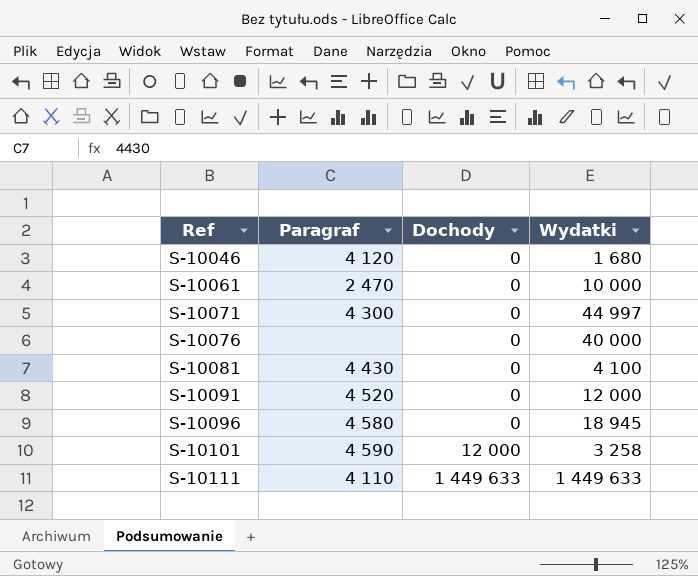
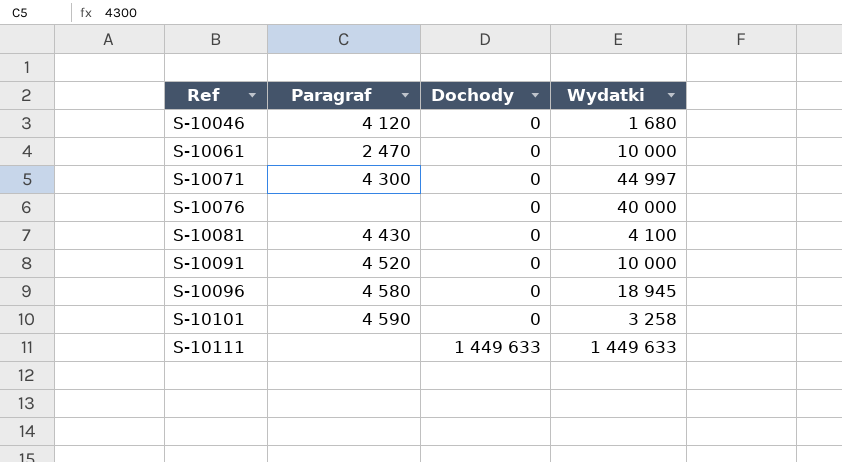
S-10091 | Wydatki: 12 000 -> 10 000
S-10101 | Dochody: 12 000 -> 0
S-10111 | Paragraf: 4 110 -> none

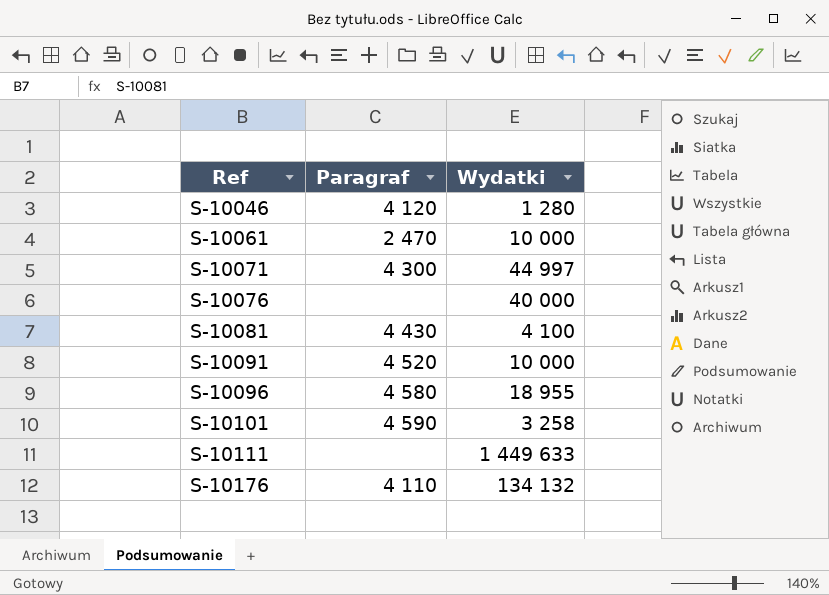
column Dochody | position: 3 -> none
S-10046 | Wydatki: 1 680 -> 1 280
S-10096 | Wydatki: 18 945 -> 18 955
row S-10176: none -> 4 110 | 134 132

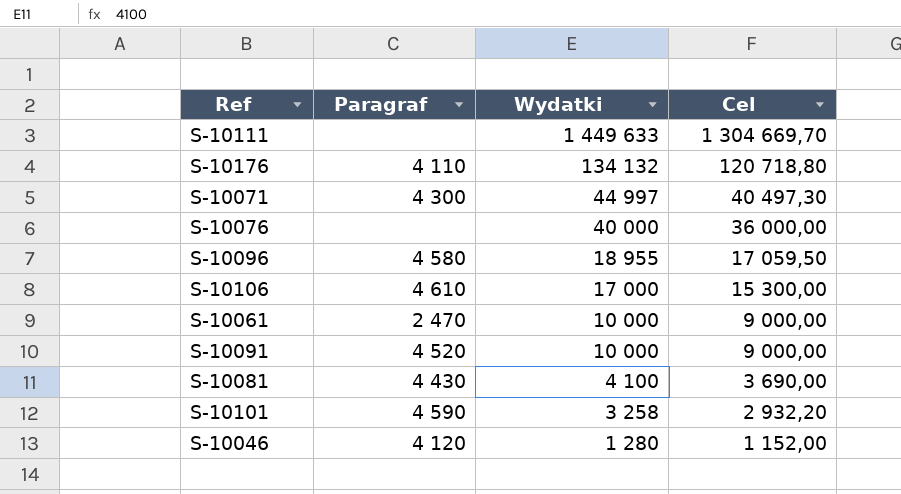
row order: Ref ascending -> Wydatki descending
column Cel | formula: none -> [Wydatki] * 0,9
row S-10106: none -> 4 610 | 17 000 | 15 300,00

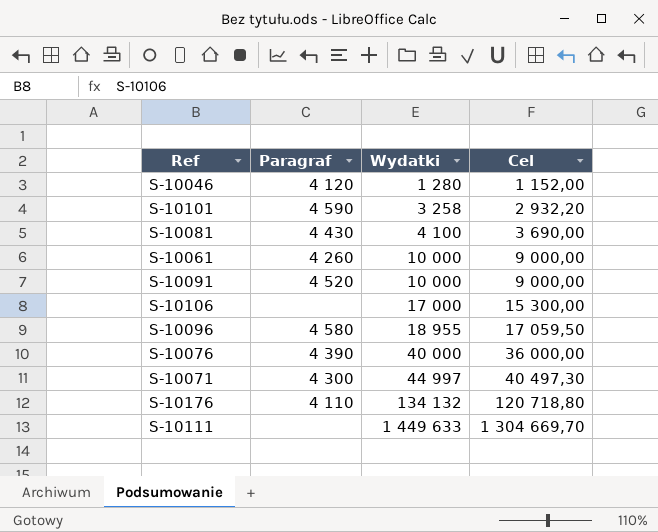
row order: Wydatki descending -> Wydatki ascending
S-10061 | Paragraf: 2 470 -> 4 260
S-10106 | Paragraf: 4 610 -> none
S-10076 | Paragraf: none -> 4 390

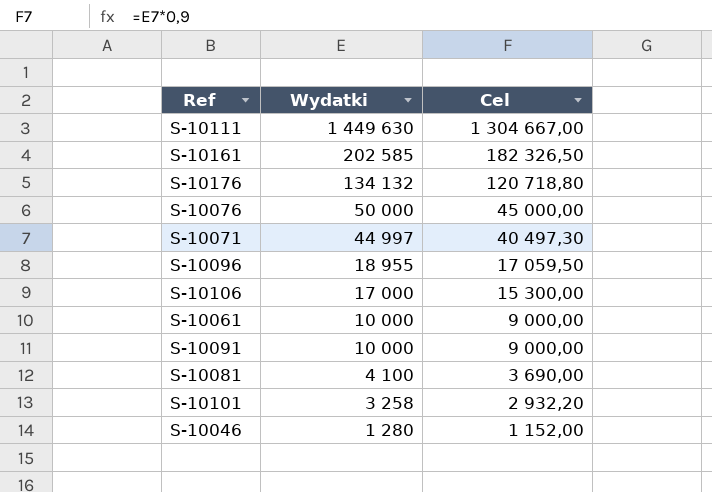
row order: Wydatki ascending -> Wydatki descending
column Paragraf | position: 2 -> none
S-10111 | Wydatki: 1 449 633 -> 1 449 630
S-10111 | Cel: 1 304 669,70 -> 1 304 667,00
row S-10161: none -> 202 585 | 182 326,50
S-10076 | Wydatki: 40 000 -> 50 000
S-10076 | Cel: 36 000,00 -> 45 000,00

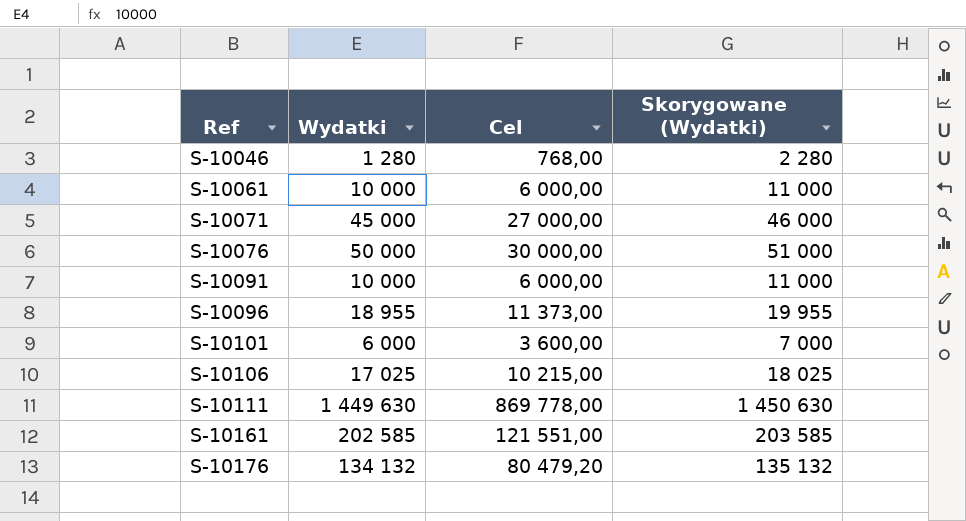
row order: Wydatki descending -> Ref ascending
column Cel | formula: [Wydatki] * 0,9 -> [Wydatki] * 0,6
column Skorygowane (Wydatki) | formula: none -> [Wydatki] + 1000
row S-10081: 4 100 | 3 690,00 -> none
S-10071 | Wydatki: 44 997 -> 45 000
S-10101 | Wydatki: 3 258 -> 6 000
S-10106 | Wydatki: 17 000 -> 17 025

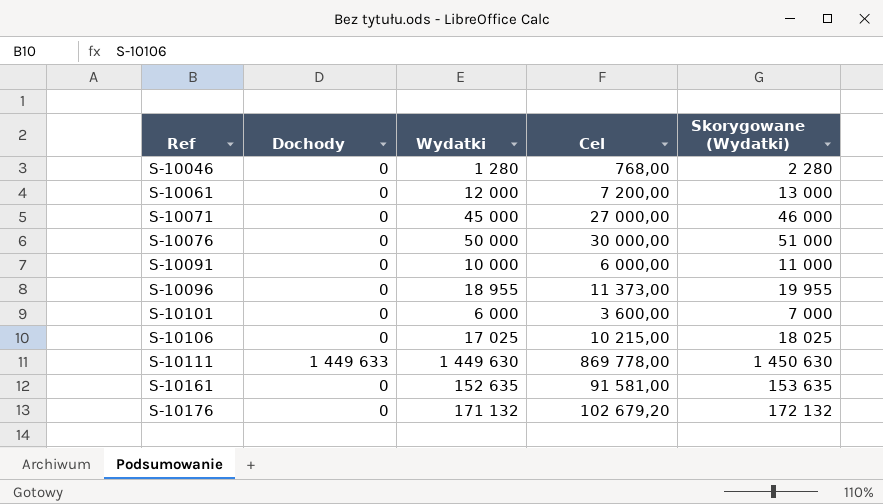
column Dochody | position: none -> 2
S-10061 | Wydatki: 10 000 -> 12 000
S-10061 | Cel: 6 000,00 -> 7 200,00
S-10061 | Skorygowane (Wydatki): 11 000 -> 13 000
S-10161 | Wydatki: 202 585 -> 152 635
S-10161 | Cel: 121 551,00 -> 91 581,00
S-10161 | Skorygowane (Wydatki): 203 585 -> 153 635
S-10176 | Wydatki: 134 132 -> 171 132
S-10176 | Cel: 80 479,20 -> 102 679,20
S-10176 | Skorygowane (Wydatki): 135 132 -> 172 132

